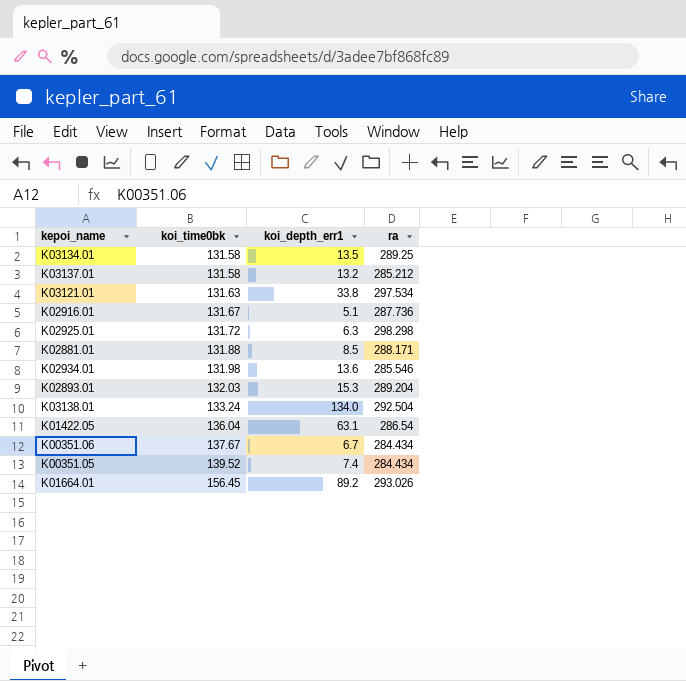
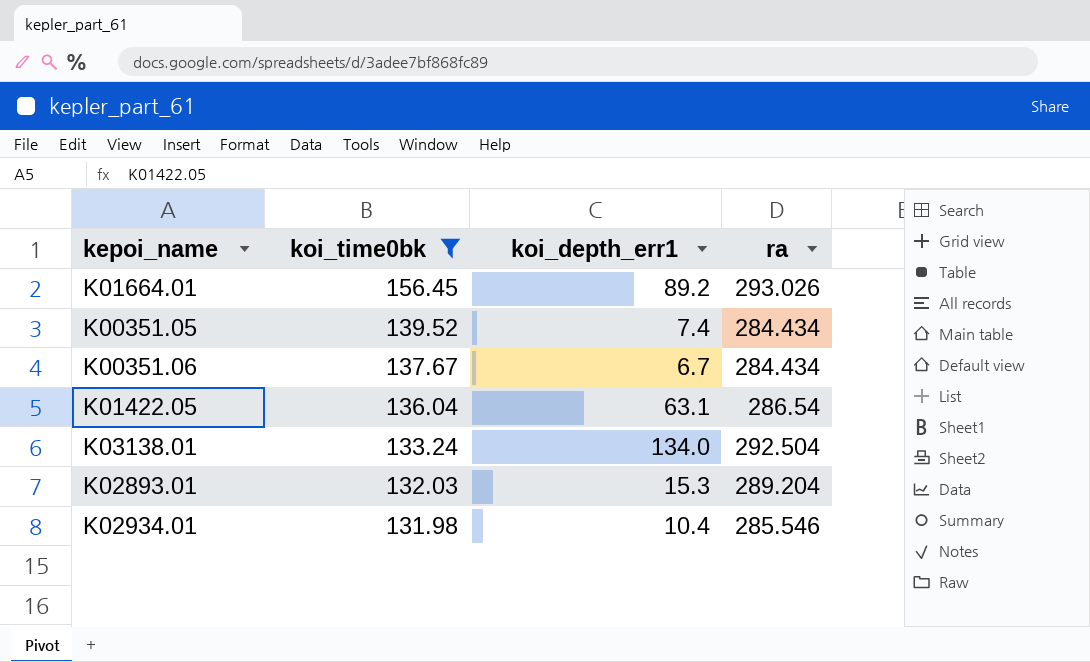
filter: none -> koi_time0bk >= 131.98
row order: koi_time0bk ascending -> koi_time0bk descending
K02934.01 | koi_depth_err1: 13.6 -> 10.4

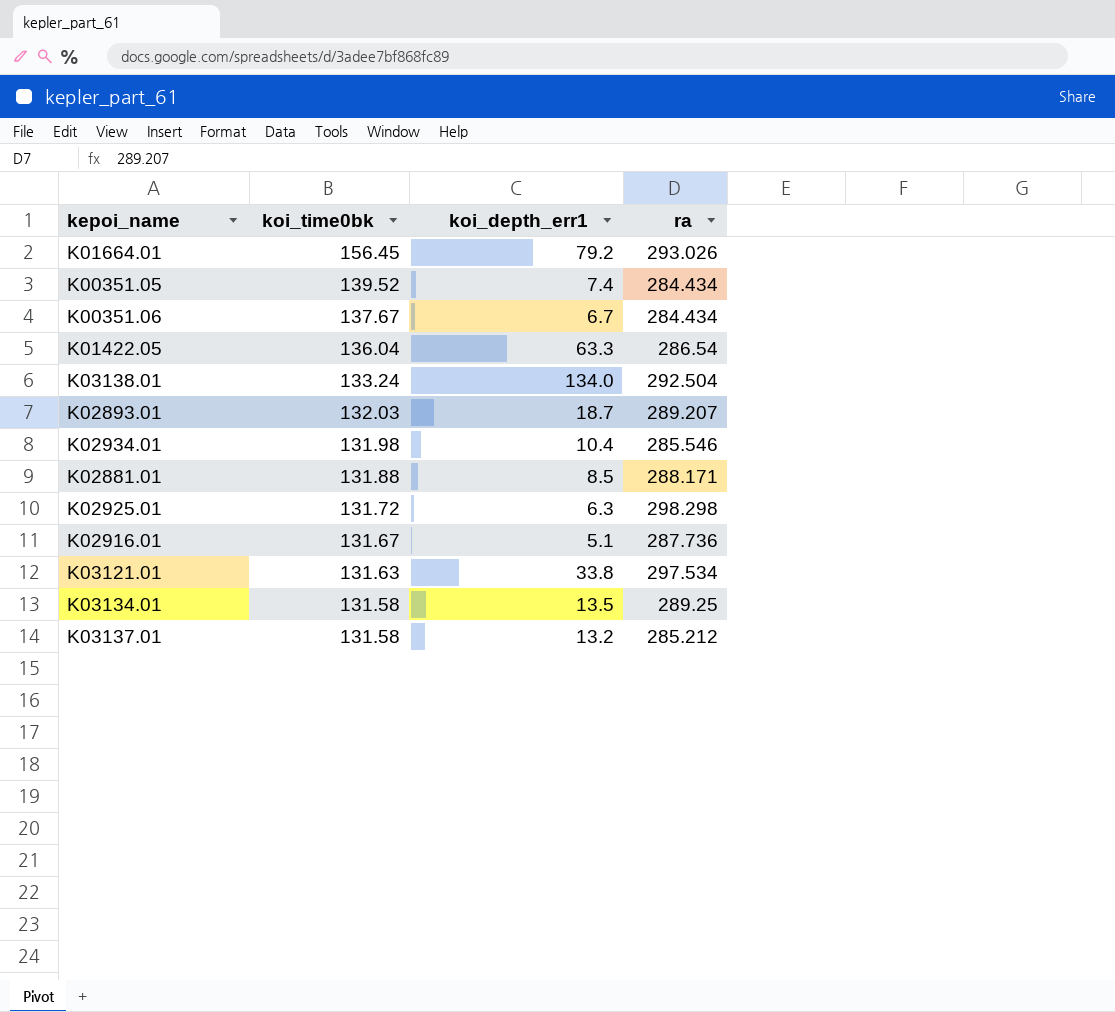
filter: koi_time0bk >= 131.98 -> none
K01664.01 | koi_depth_err1: 89.2 -> 79.2
K01422.05 | koi_depth_err1: 63.1 -> 63.3
K02893.01 | koi_depth_err1: 15.3 -> 18.7
K02893.01 | ra: 289.204 -> 289.207

